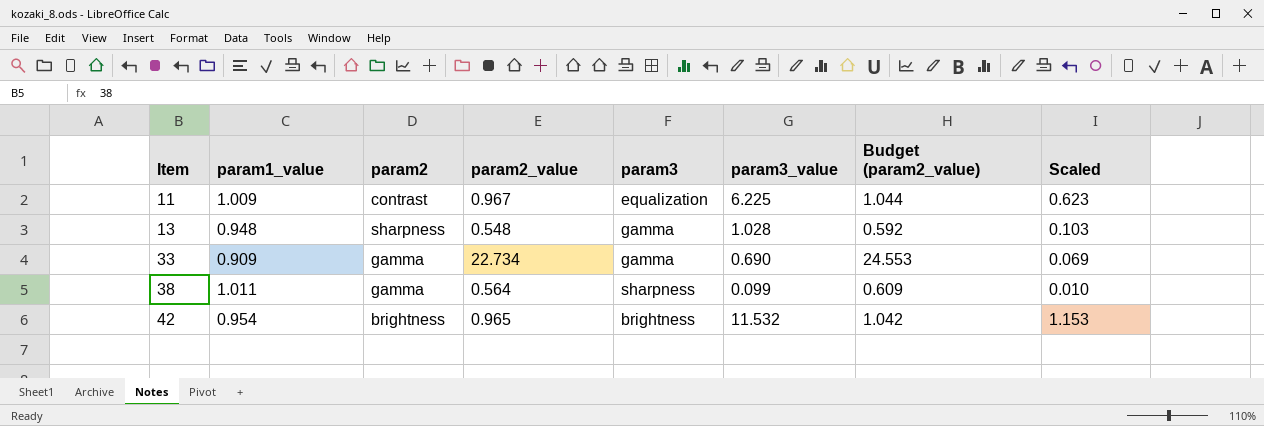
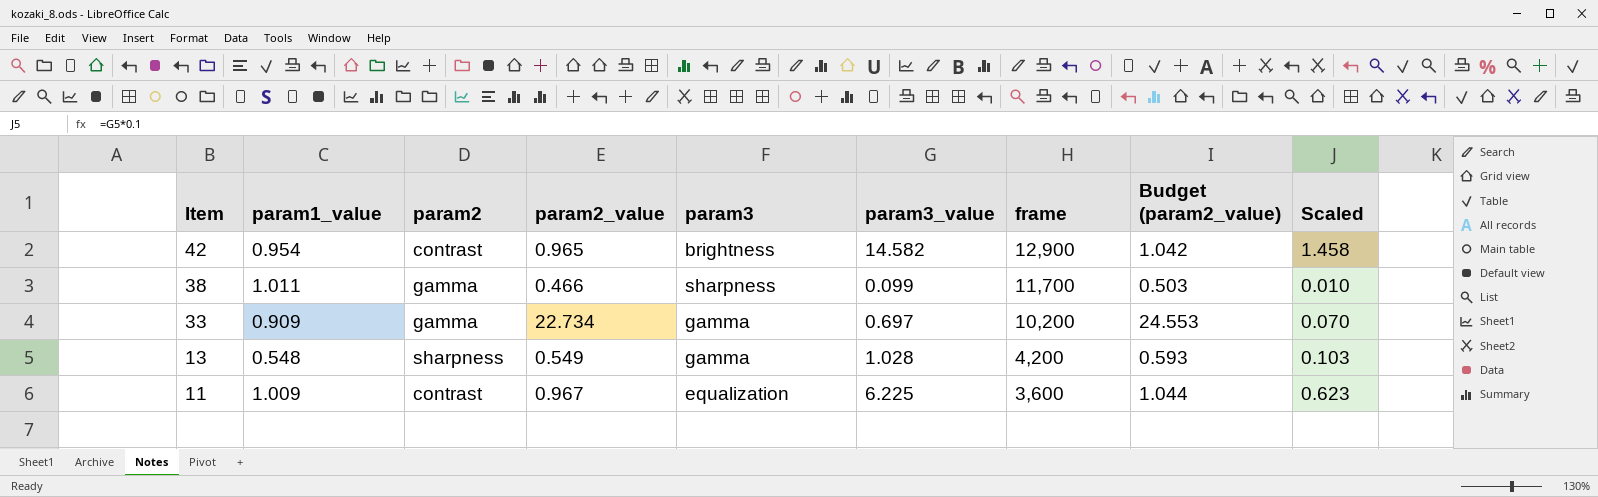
row order: Item ascending -> Item descending
column frame | position: none -> 7
42 | param2: brightness -> contrast
42 | param3_value: 11.532 -> 14.582
42 | Scaled: 1.153 -> 1.458
38 | param2_value: 0.564 -> 0.466
38 | Budget (param2_value): 0.609 -> 0.503
33 | param3_value: 0.690 -> 0.697
33 | Scaled: 0.069 -> 0.070
13 | param1_value: 0.948 -> 0.548
13 | param2_value: 0.548 -> 0.549
13 | Budget (param2_value): 0.592 -> 0.593

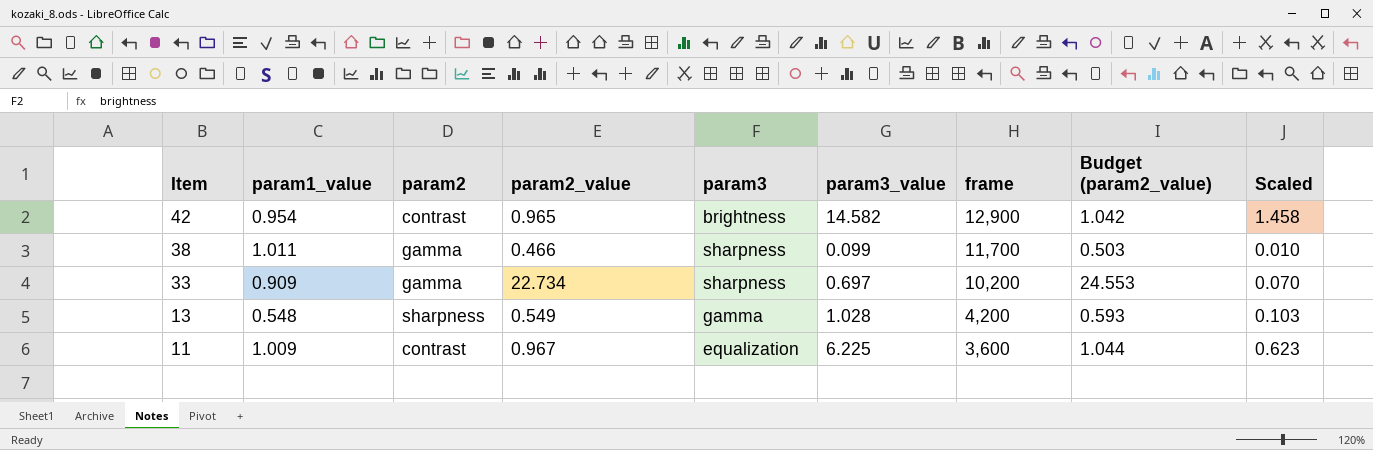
33 | param3: gamma -> sharpness

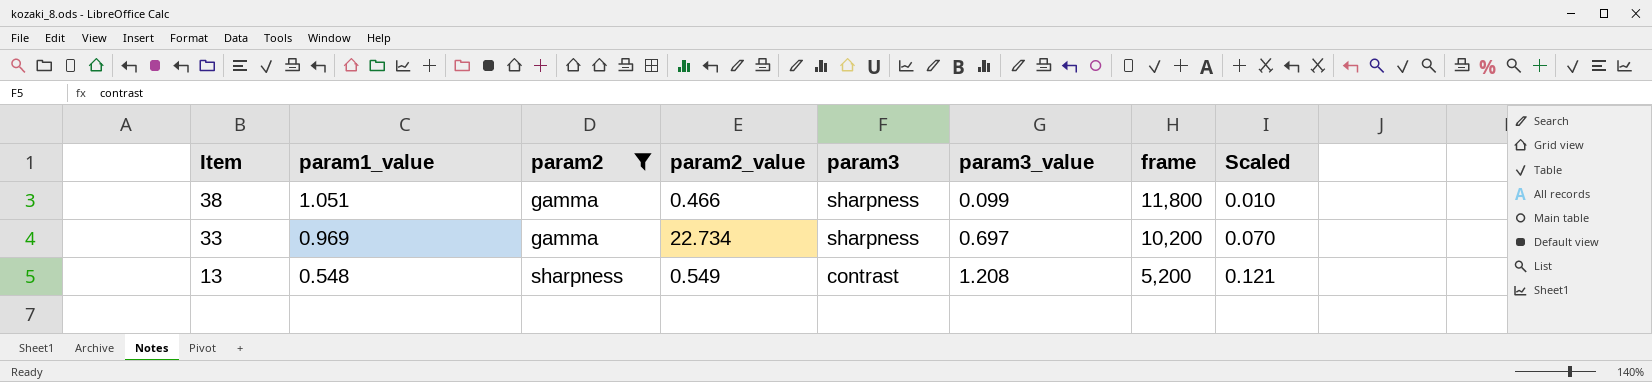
filter: none -> param2 != contrast
column Budget (param2_value) | formula: [param2_value] * 1.08 -> none
38 | param1_value: 1.011 -> 1.051
38 | frame: 11,700 -> 11,800
33 | param1_value: 0.909 -> 0.969
13 | param3: gamma -> contrast
13 | param3_value: 1.028 -> 1.208
13 | frame: 4,200 -> 5,200
13 | Scaled: 0.103 -> 0.121

